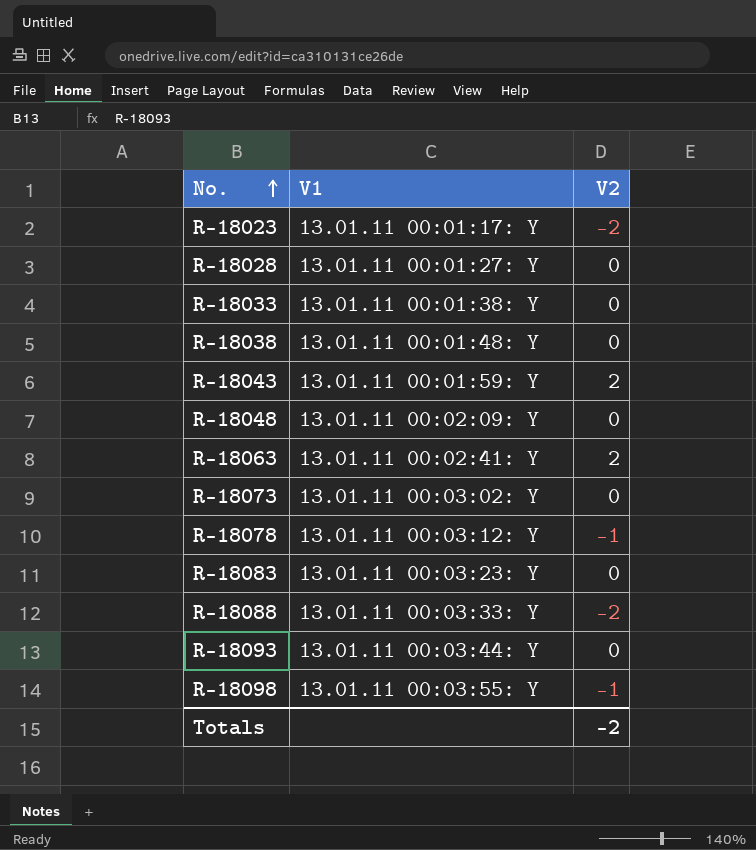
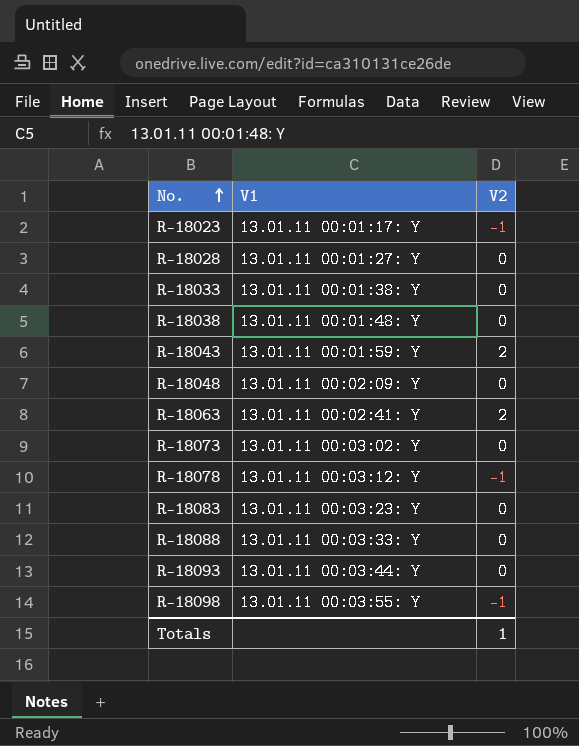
R-18023 | V2: -2 -> -1
R-18088 | V2: -2 -> 0
Totals | V2: -2 -> 1

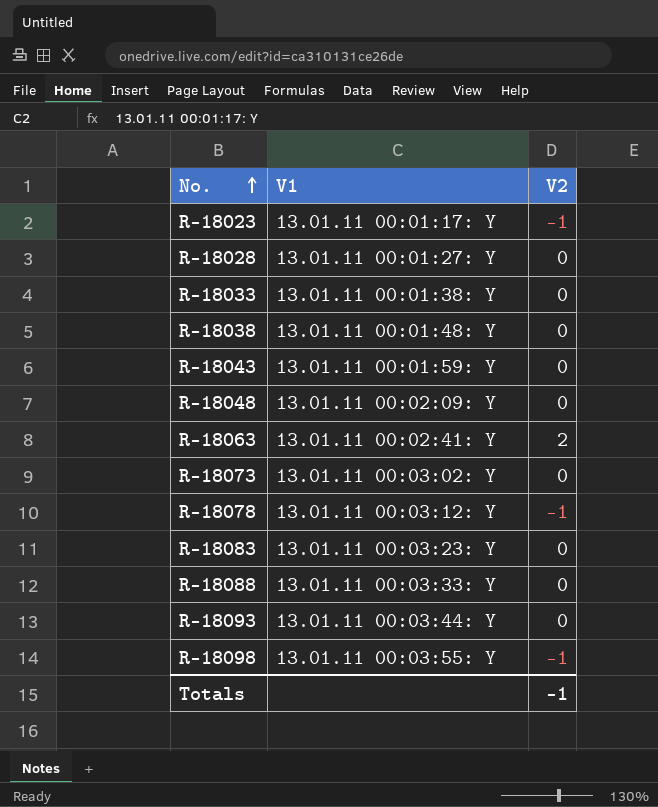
R-18043 | V2: 2 -> 0
Totals | V2: 1 -> -1

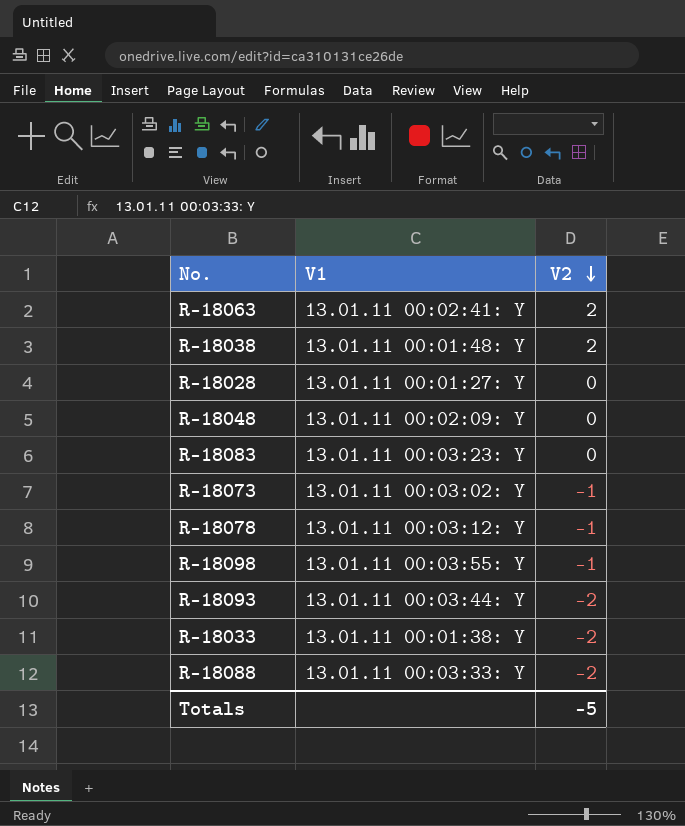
row order: No. ascending -> V2 descending
row R-18023: 13.01.11 00:01:17: Y | -1 -> none
row R-18043: 13.01.11 00:01:59: Y | 0 -> none
R-18038 | V2: 0 -> 2
R-18073 | V2: 0 -> -1
R-18093 | V2: 0 -> -2
R-18033 | V2: 0 -> -2
R-18088 | V2: 0 -> -2
Totals | V2: -1 -> -5

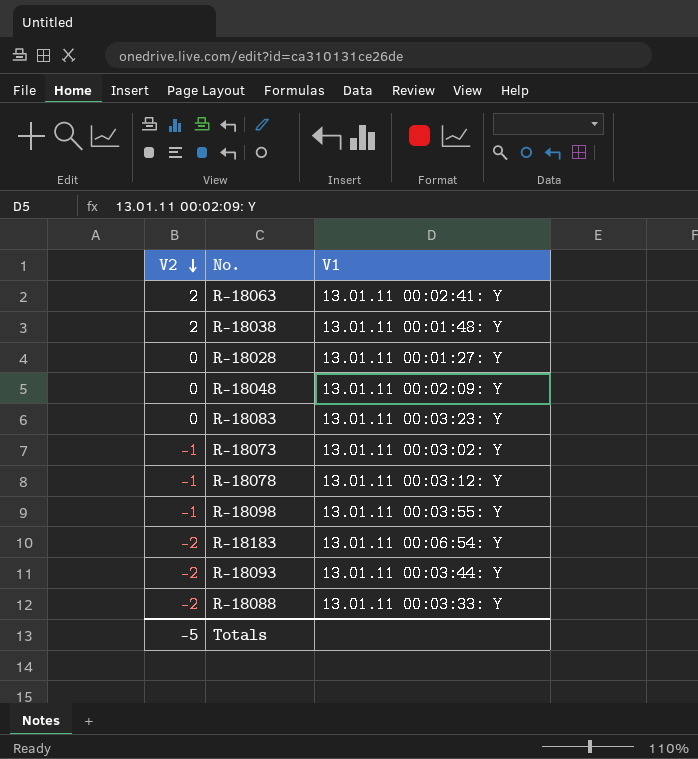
column V2 | position: 3 -> 1
row R-18033: 13.01.11 00:01:38: Y | -2 -> none
row R-18183: none -> -2 | 13.01.11 00:06:54: Y

